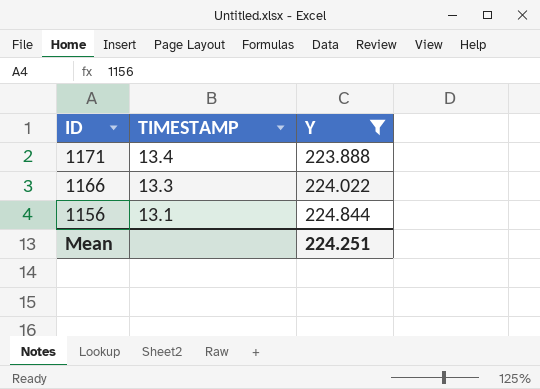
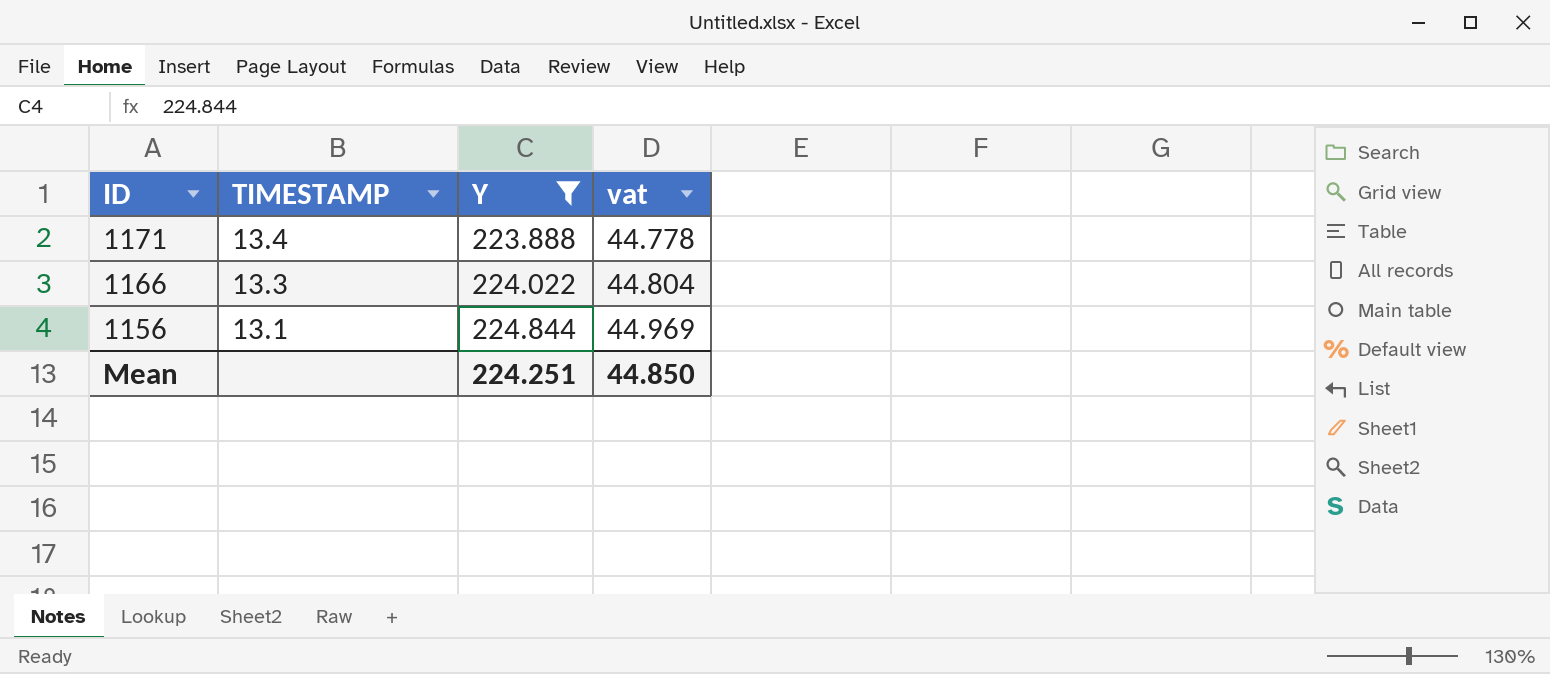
column vat | formula: none -> [Y] * 0.2

